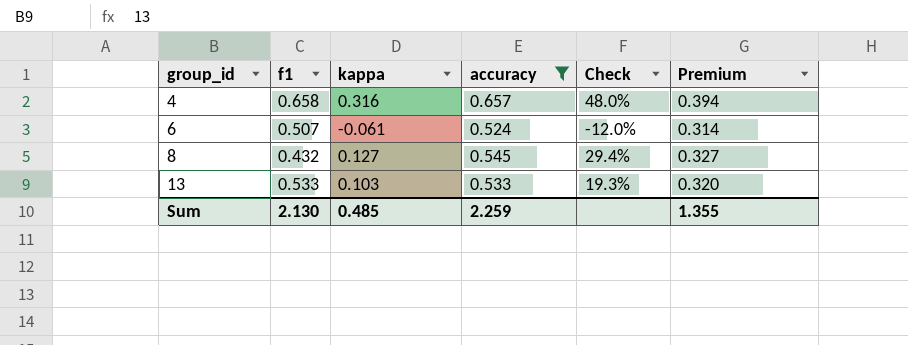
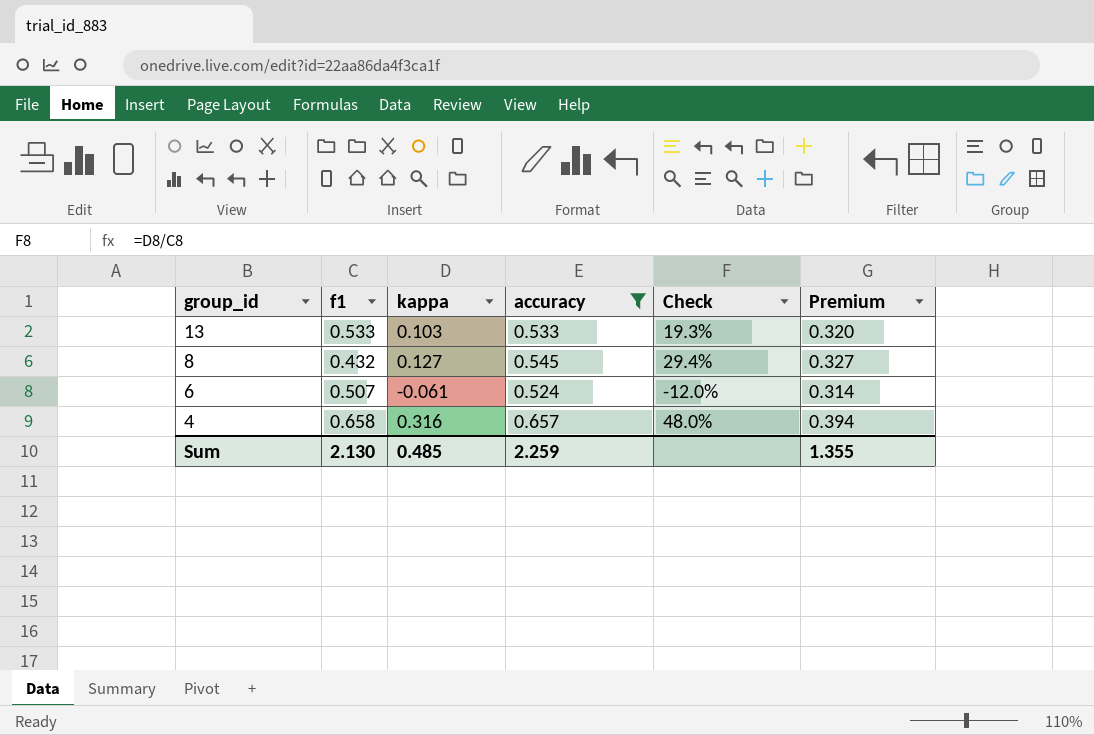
row order: group_id ascending -> group_id descending

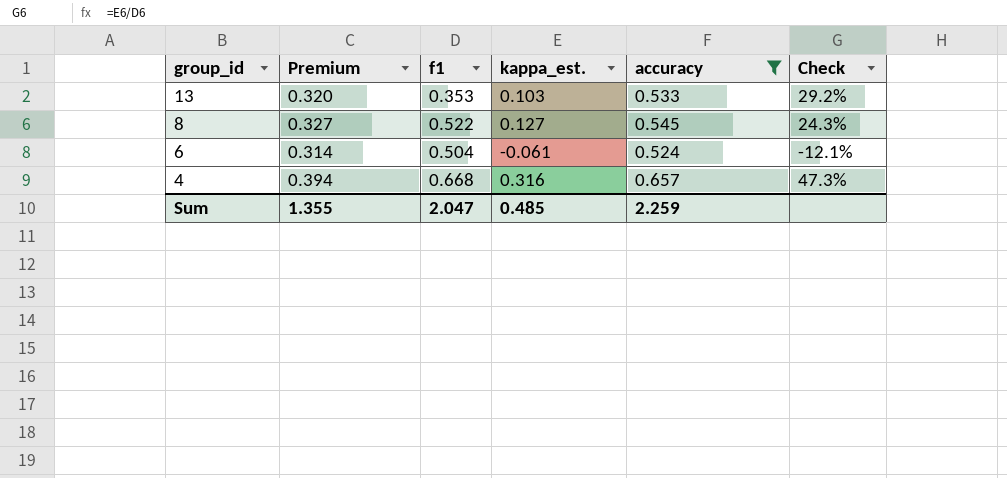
column Premium | position: 6 -> 2
column name: kappa -> kappa_est.
13 | f1: 0.533 -> 0.353
13 | Check: 19.3% -> 29.2%
8 | f1: 0.432 -> 0.522
8 | Check: 29.4% -> 24.3%
6 | f1: 0.507 -> 0.504
6 | Check: -12.0% -> -12.1%
4 | f1: 0.658 -> 0.668
4 | Check: 48.0% -> 47.3%
Sum | f1: 2.130 -> 2.047

